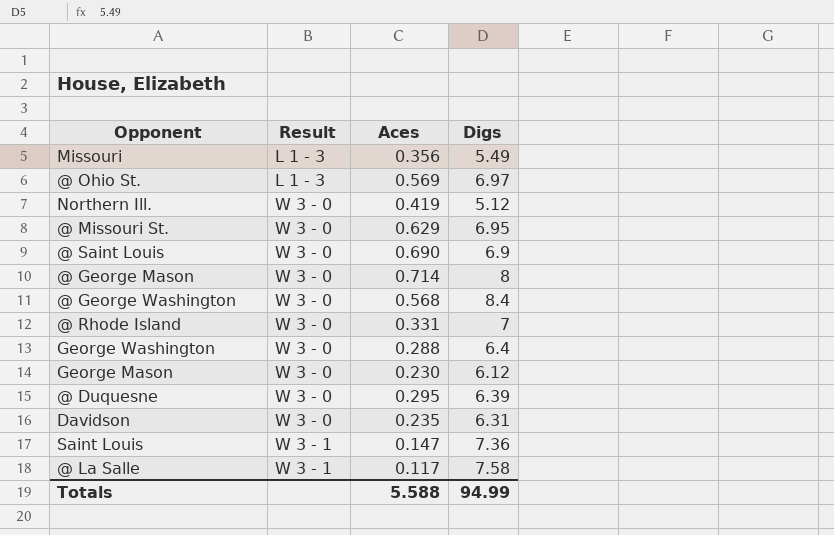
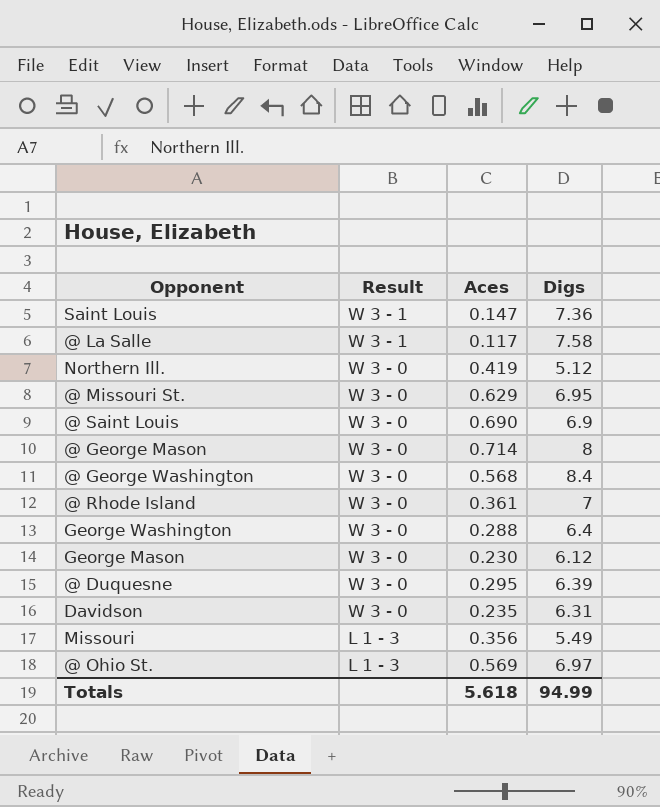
row order: Result ascending -> Result descending
@ Rhode Island | Aces: 0.331 -> 0.361
Totals | Aces: 5.588 -> 5.618

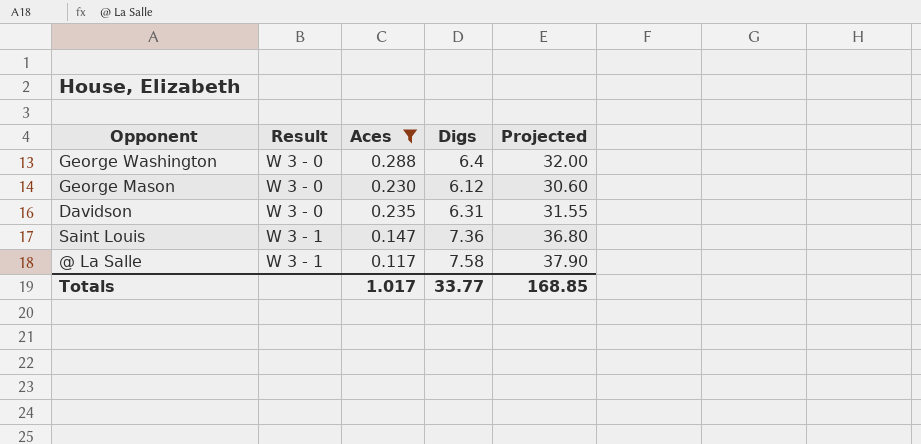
filter: none -> Aces <= 0.288
row order: Result descending -> Result ascending
column Projected | formula: none -> [Digs] * 5
Totals | Aces: 5.618 -> 1.017
Totals | Digs: 94.99 -> 33.77

